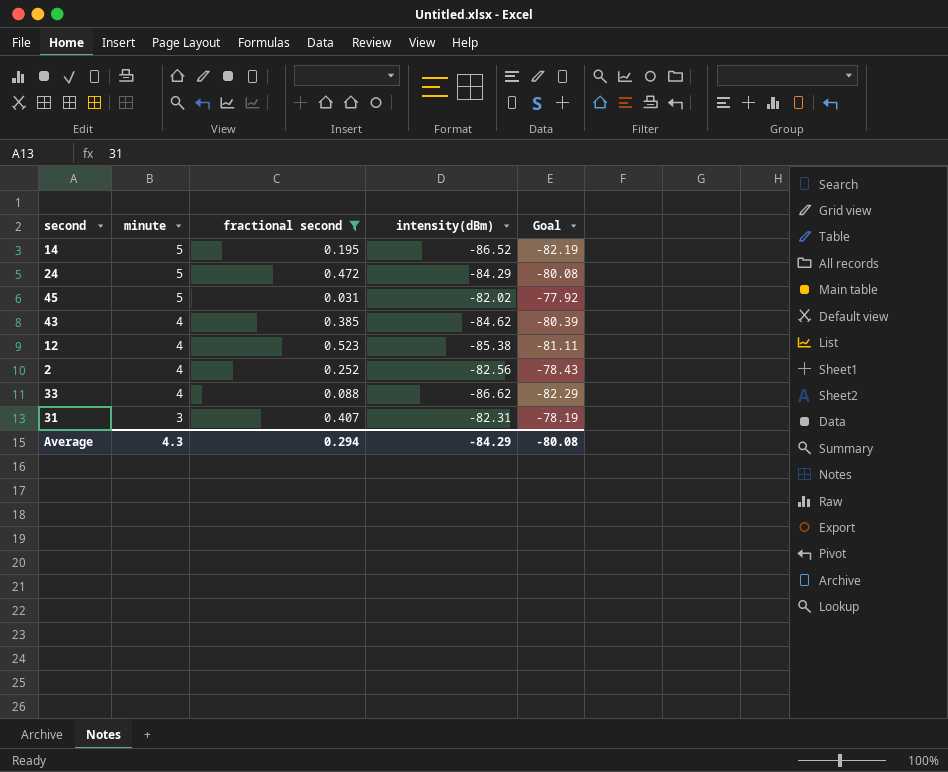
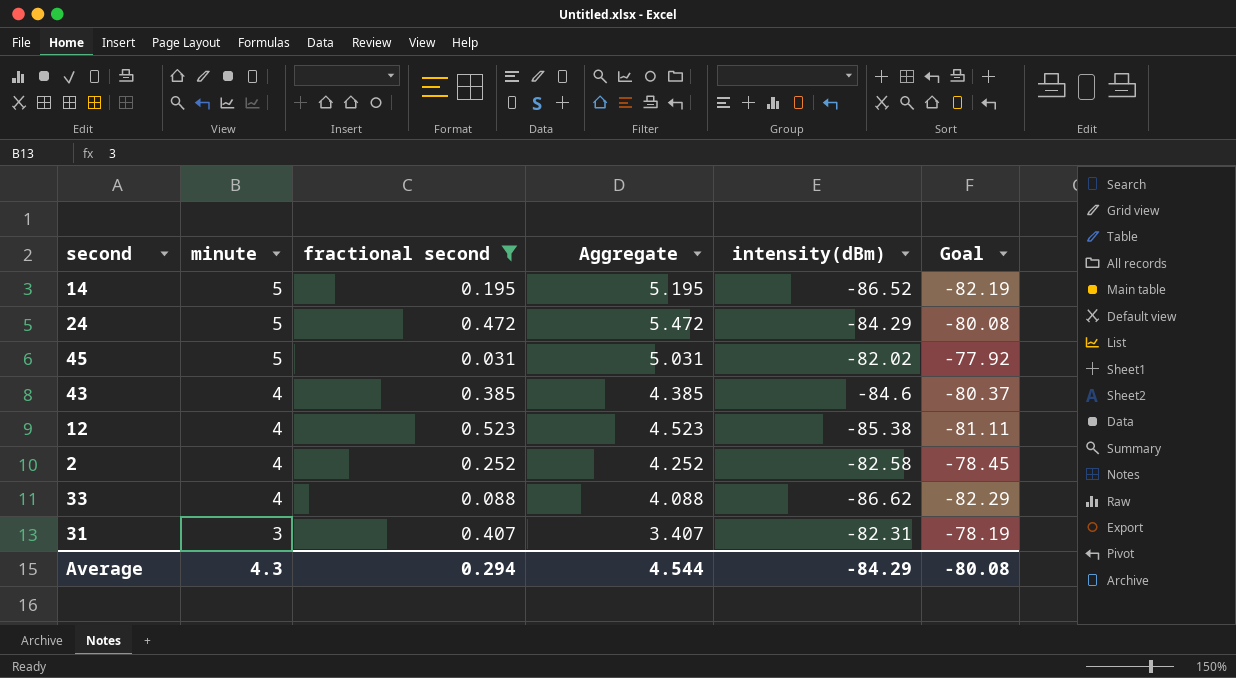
column Aggregate | formula: none -> [minute] + [fractional second]
43 | intensity(dBm): -84.62 -> -84.6
43 | Goal: -80.39 -> -80.37
2 | intensity(dBm): -82.56 -> -82.58
2 | Goal: -78.43 -> -78.45

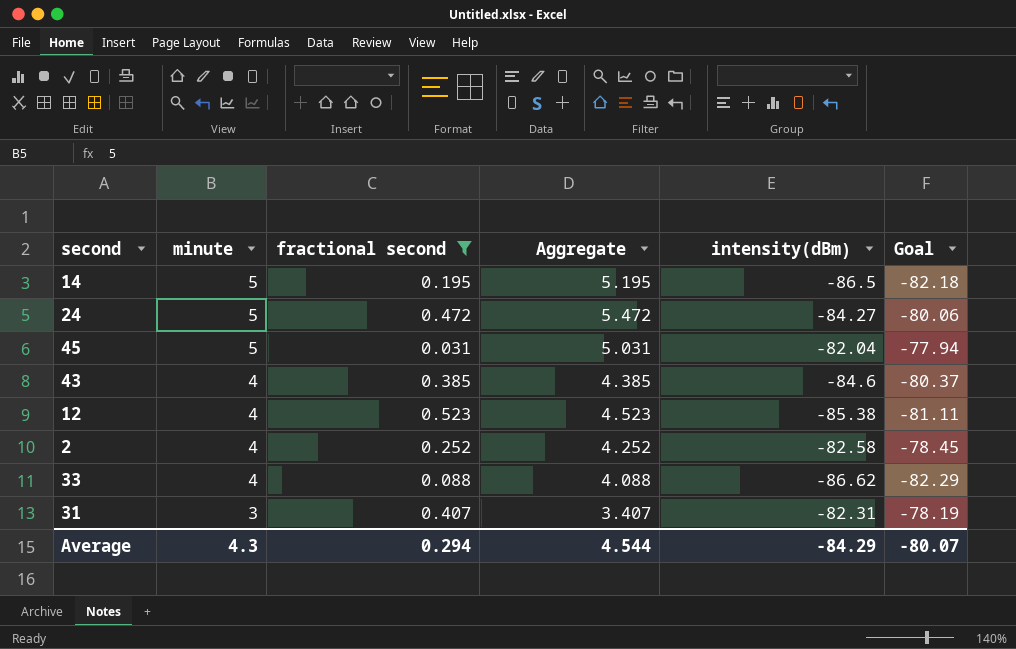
14 | intensity(dBm): -86.52 -> -86.5
14 | Goal: -82.19 -> -82.18
24 | intensity(dBm): -84.29 -> -84.27
24 | Goal: -80.08 -> -80.06
45 | intensity(dBm): -82.02 -> -82.04
45 | Goal: -77.92 -> -77.94
Average | Goal: -80.08 -> -80.07

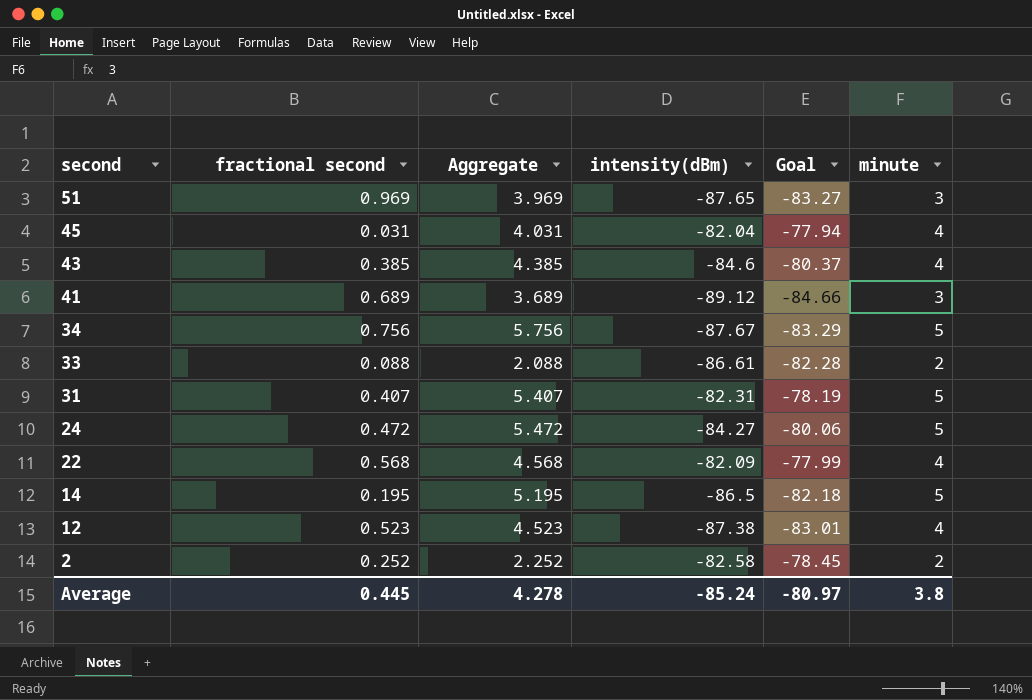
filter: fractional second <= 0.523 -> none
row order: minute descending -> second descending
column minute | position: 2 -> 6
45 | Aggregate: 5.031 -> 4.031
45 | minute: 5 -> 4
33 | Aggregate: 4.088 -> 2.088
33 | intensity(dBm): -86.62 -> -86.61
33 | Goal: -82.29 -> -82.28
33 | minute: 4 -> 2
31 | Aggregate: 3.407 -> 5.407
31 | minute: 3 -> 5
12 | intensity(dBm): -85.38 -> -87.38
12 | Goal: -81.11 -> -83.01
2 | Aggregate: 4.252 -> 2.252
2 | minute: 4 -> 2
Average | fractional second: 0.294 -> 0.445
Average | Aggregate: 4.544 -> 4.278
Average | intensity(dBm): -84.29 -> -85.24
Average | Goal: -80.07 -> -80.97
Average | minute: 4.3 -> 3.8

